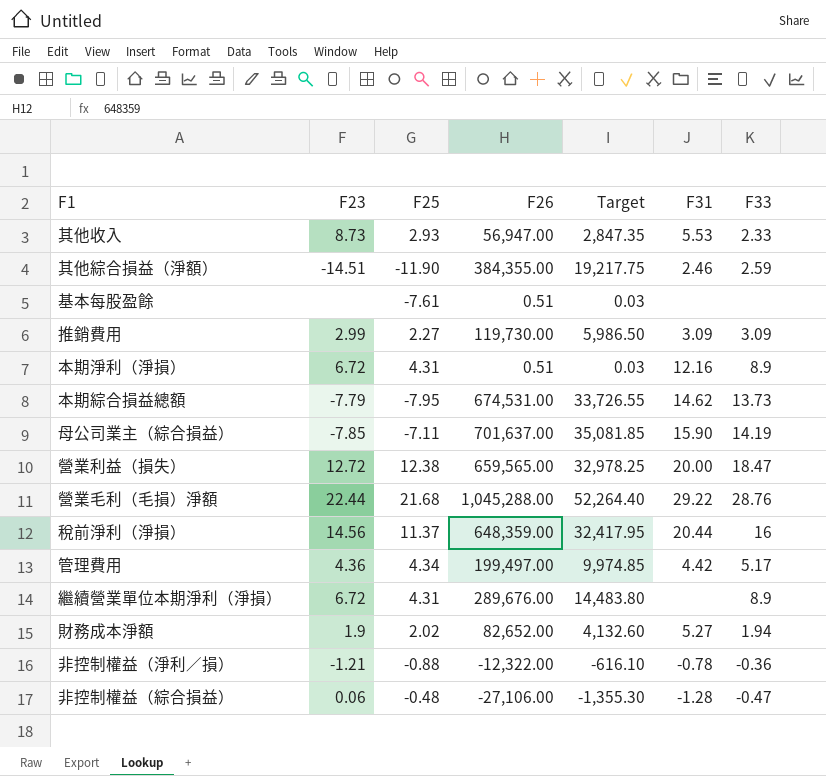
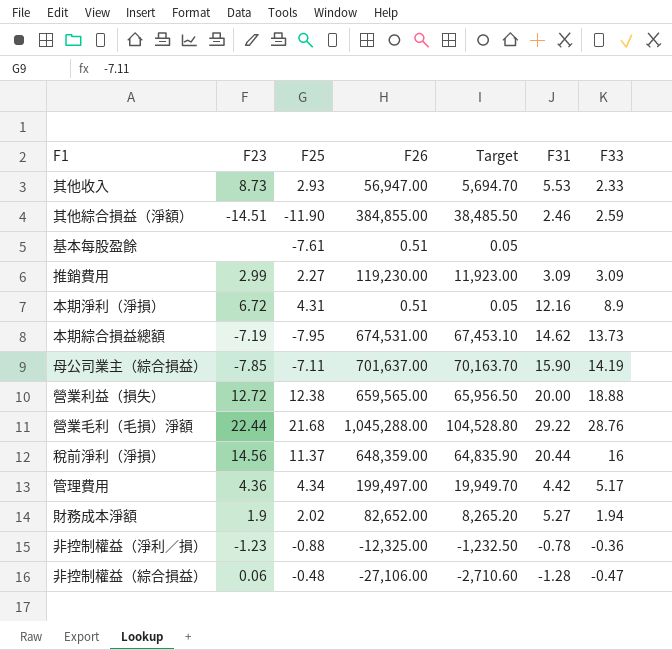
column Target | formula: [F26] * 0.05 -> [F26] * 0.1
row 繼續營業單位本期淨利（淨損）: 6.72 | 4.31 | 289,676.00 | 14,483.80 | none | 8.9 -> none
其他綜合損益（淨額） | F26: 384,355.00 -> 384,855.00
推銷費用 | F26: 119,730.00 -> 119,230.00
本期綜合損益總額 | F23: -7.79 -> -7.19
營業利益（損失） | F33: 18.47 -> 18.88
非控制權益（淨利／損） | F23: -1.21 -> -1.23
非控制權益（淨利／損） | F26: -12,322.00 -> -12,325.00

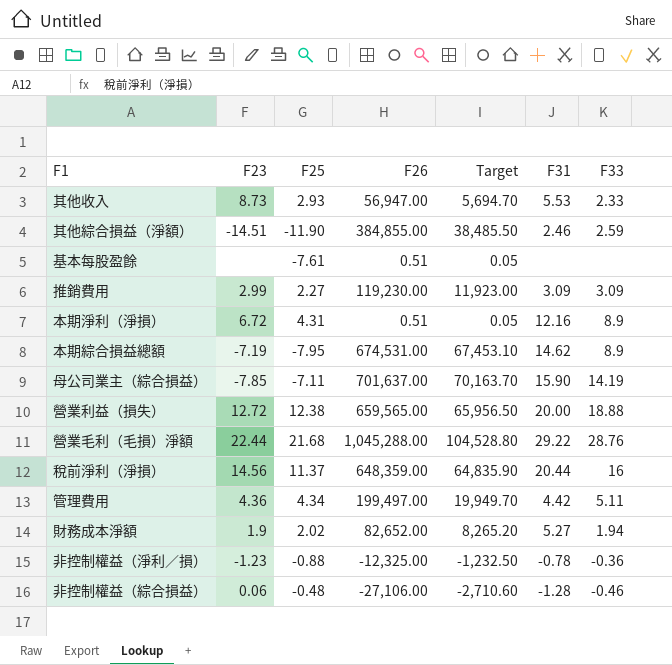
本期綜合損益總額 | F33: 13.73 -> 8.9
管理費用 | F33: 5.17 -> 5.11
非控制權益（綜合損益） | F33: -0.47 -> -0.46

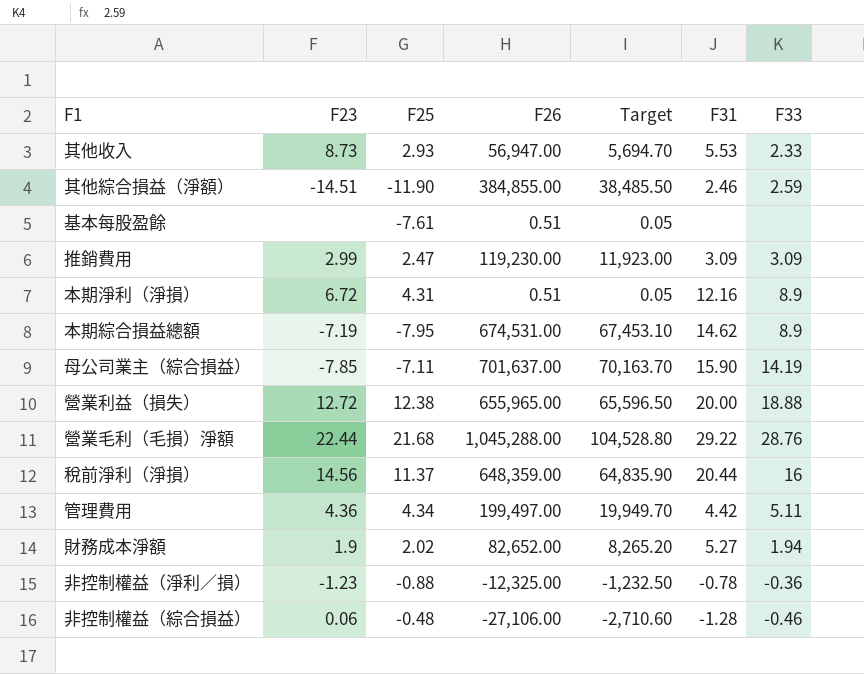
推銷費用 | F25: 2.27 -> 2.47
營業利益（損失） | F26: 659,565.00 -> 655,965.00
營業利益（損失） | Target: 65,956.50 -> 65,596.50

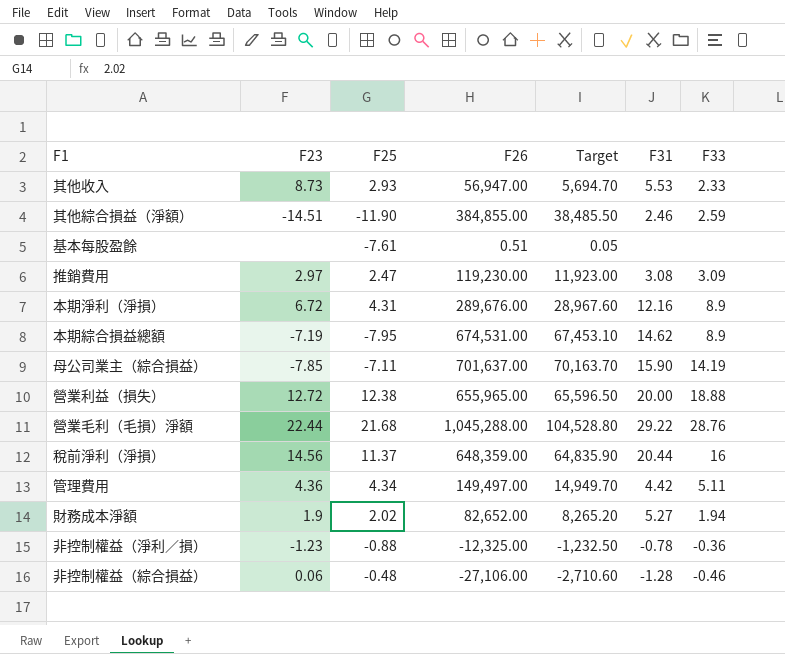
推銷費用 | F23: 2.99 -> 2.97
推銷費用 | F31: 3.09 -> 3.08
本期淨利（淨損） | F26: 0.51 -> 289,676.00
本期淨利（淨損） | Target: 0.05 -> 28,967.60
管理費用 | F26: 199,497.00 -> 149,497.00
管理費用 | Target: 19,949.70 -> 14,949.70

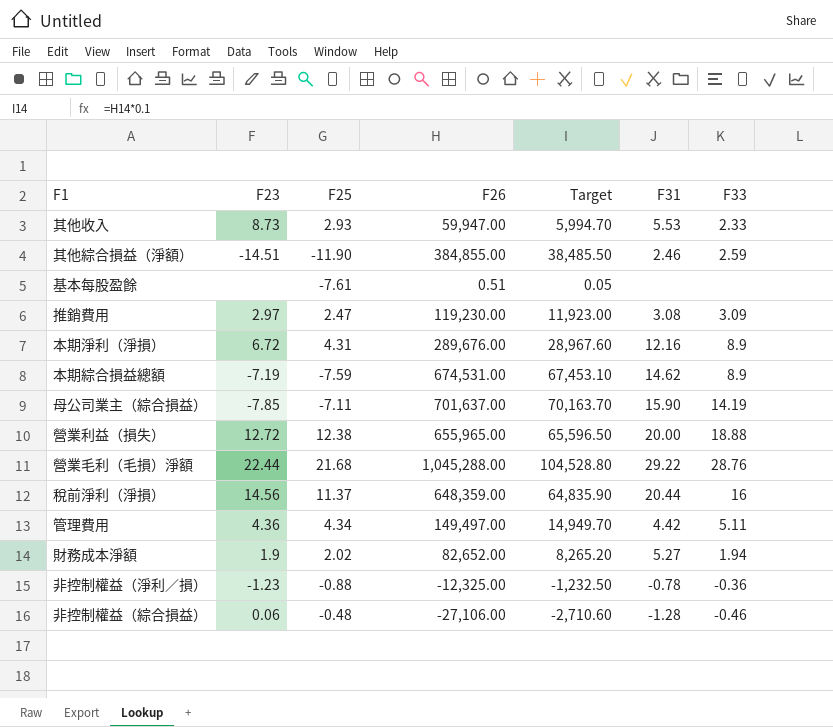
其他收入 | F26: 56,947.00 -> 59,947.00
其他收入 | Target: 5,694.70 -> 5,994.70
本期綜合損益總額 | F25: -7.95 -> -7.59

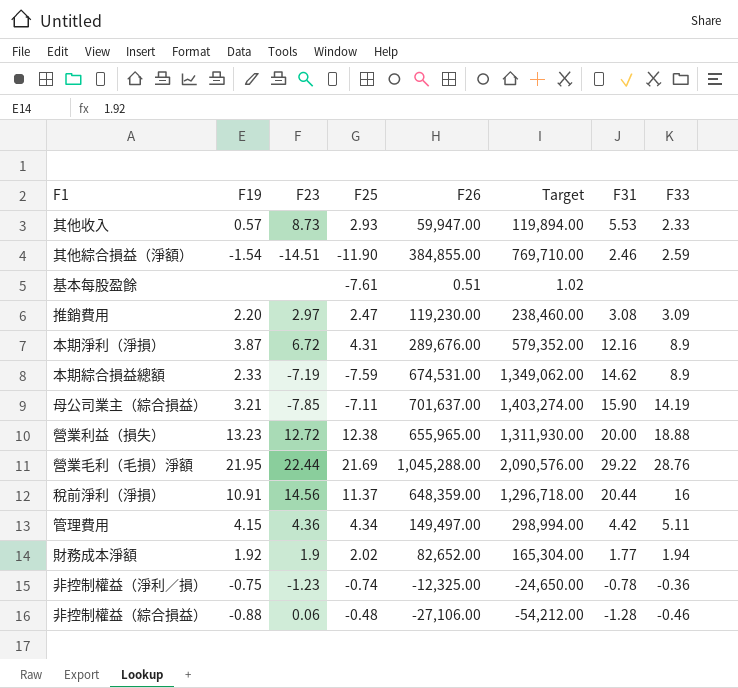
column F19 | position: none -> 2
column Target | formula: [F26] * 0.1 -> [F26] * 2
營業毛利（毛損）淨額 | F25: 21.68 -> 21.69
財務成本淨額 | F31: 5.27 -> 1.77
非控制權益（淨利／損） | F25: -0.88 -> -0.74

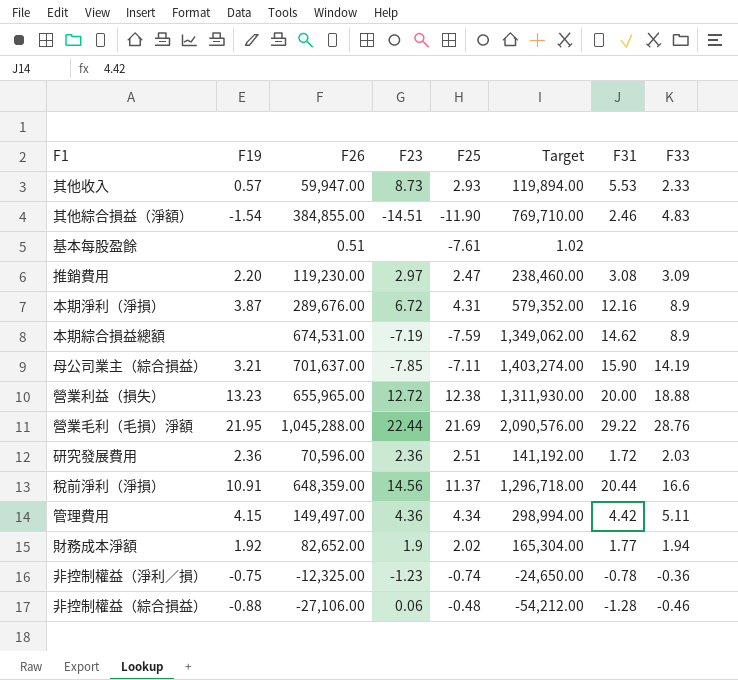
column F26 | position: 5 -> 3
其他綜合損益（淨額） | F33: 2.59 -> 4.83
本期綜合損益總額 | F19: 2.33 -> none
row 研究發展費用: none -> 2.36 | 70,596.00 | 2.36 | 2.51 | 141,192.00 | 1.72 | 2.03
稅前淨利（淨損） | F33: 16 -> 16.6

